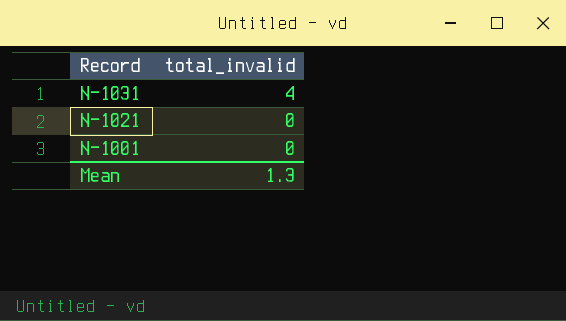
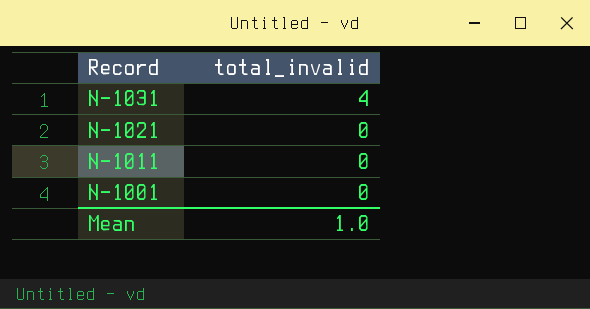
row N-1011: none -> 0
Mean | total_invalid: 1.3 -> 1.0

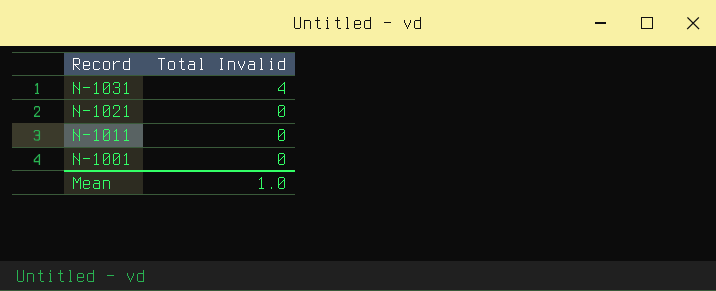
column name: total_invalid -> Total Invalid

